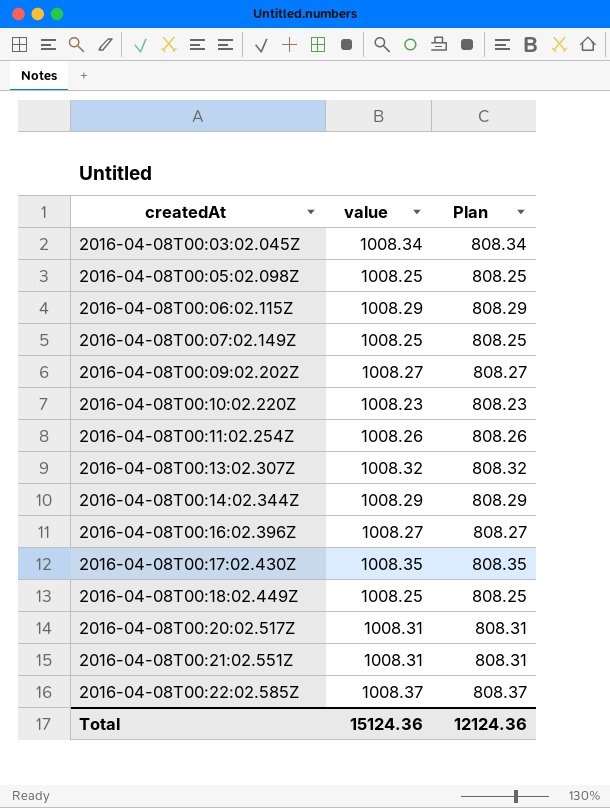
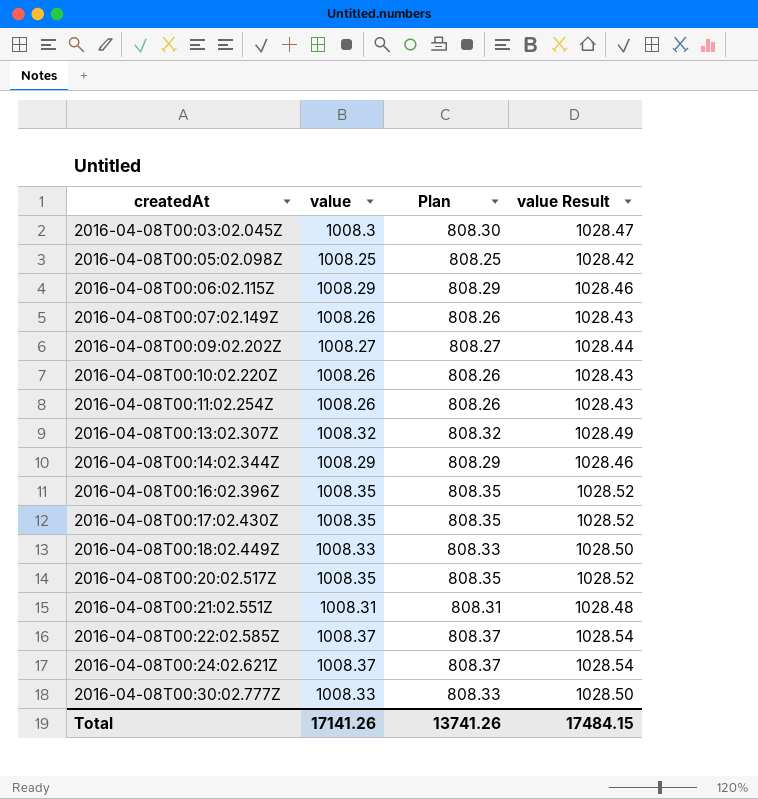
column value Result | formula: none -> [value] * 1.02
2016-04-08T00:03:02.045Z | value: 1008.34 -> 1008.3
2016-04-08T00:03:02.045Z | Plan: 808.34 -> 808.30
2016-04-08T00:07:02.149Z | value: 1008.25 -> 1008.26
2016-04-08T00:07:02.149Z | Plan: 808.25 -> 808.26
2016-04-08T00:10:02.220Z | value: 1008.23 -> 1008.26
2016-04-08T00:10:02.220Z | Plan: 808.23 -> 808.26
2016-04-08T00:16:02.396Z | value: 1008.27 -> 1008.35
2016-04-08T00:16:02.396Z | Plan: 808.27 -> 808.35
2016-04-08T00:18:02.449Z | value: 1008.25 -> 1008.33
2016-04-08T00:18:02.449Z | Plan: 808.25 -> 808.33
2016-04-08T00:20:02.517Z | value: 1008.31 -> 1008.35
2016-04-08T00:20:02.517Z | Plan: 808.31 -> 808.35
row 2016-04-08T00:24:02.621Z: none -> 1008.37 | 808.37 | 1028.54
row 2016-04-08T00:30:02.777Z: none -> 1008.33 | 808.33 | 1028.50
Total | value: 15124.36 -> 17141.26
Total | Plan: 12124.36 -> 13741.26

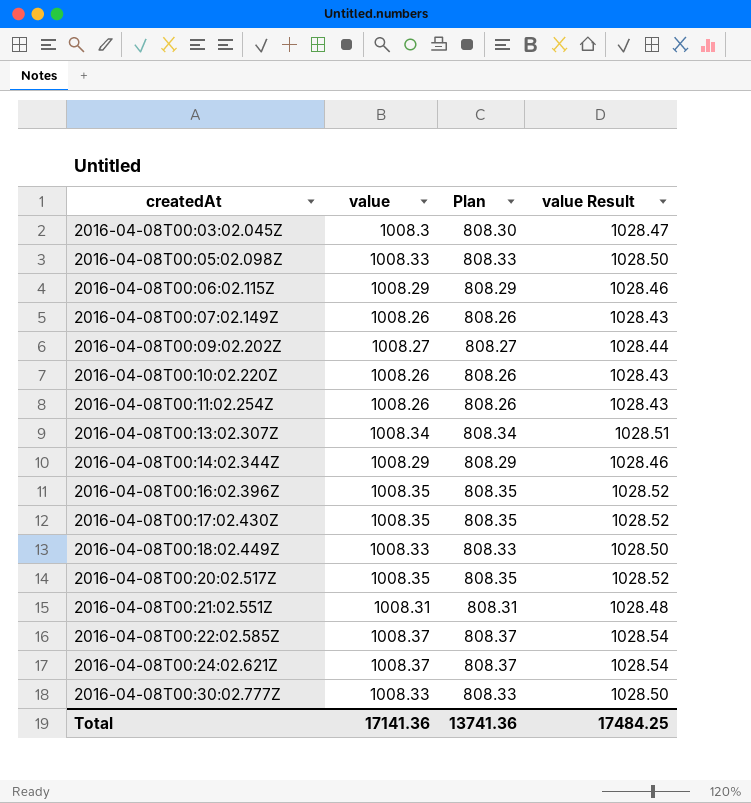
2016-04-08T00:05:02.098Z | value: 1008.25 -> 1008.33
2016-04-08T00:05:02.098Z | Plan: 808.25 -> 808.33
2016-04-08T00:05:02.098Z | value Result: 1028.42 -> 1028.50
2016-04-08T00:13:02.307Z | value: 1008.32 -> 1008.34
2016-04-08T00:13:02.307Z | Plan: 808.32 -> 808.34
2016-04-08T00:13:02.307Z | value Result: 1028.49 -> 1028.51
Total | value: 17141.26 -> 17141.36
Total | Plan: 13741.26 -> 13741.36
Total | value Result: 17484.15 -> 17484.25

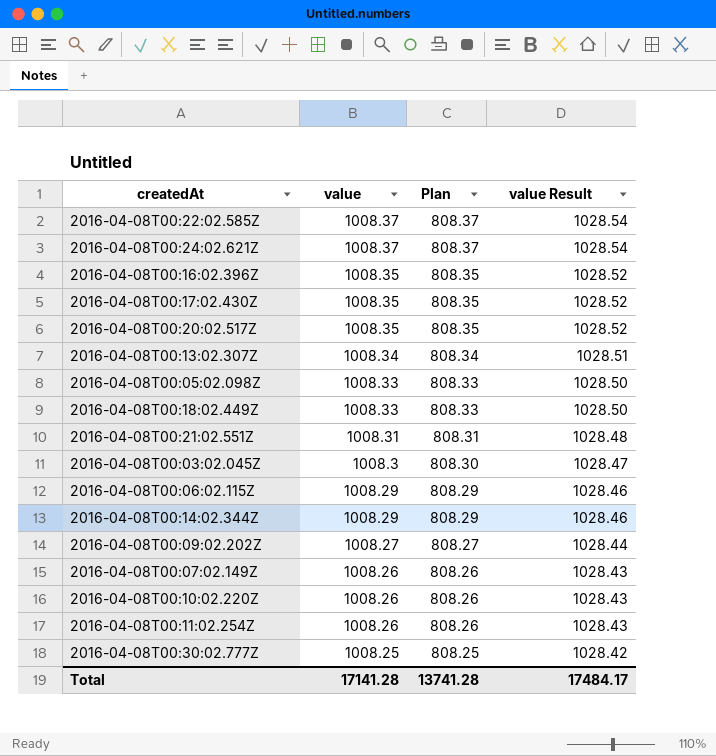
row order: createdAt ascending -> value descending
2016-04-08T00:30:02.777Z | value: 1008.33 -> 1008.25
2016-04-08T00:30:02.777Z | Plan: 808.33 -> 808.25
2016-04-08T00:30:02.777Z | value Result: 1028.50 -> 1028.42
Total | value: 17141.36 -> 17141.28
Total | Plan: 13741.36 -> 13741.28
Total | value Result: 17484.25 -> 17484.17

